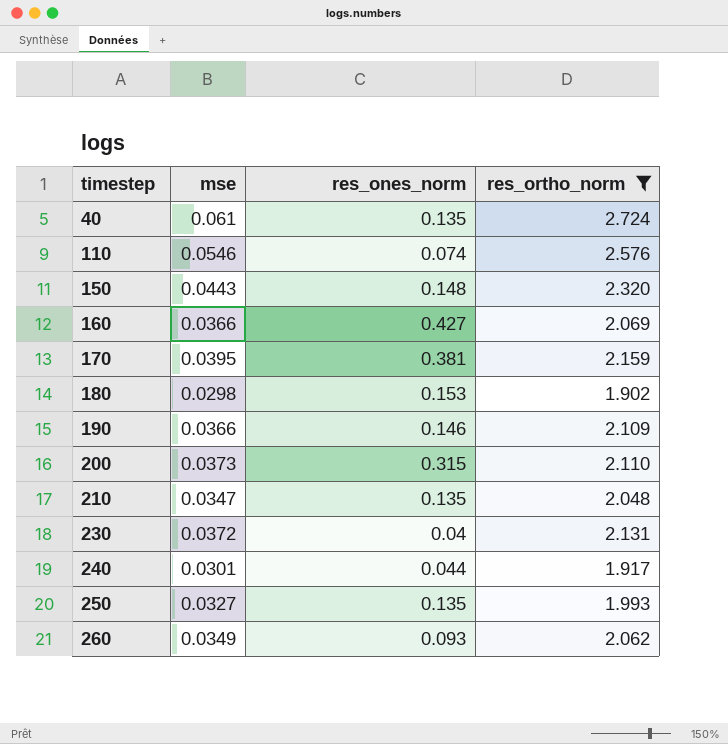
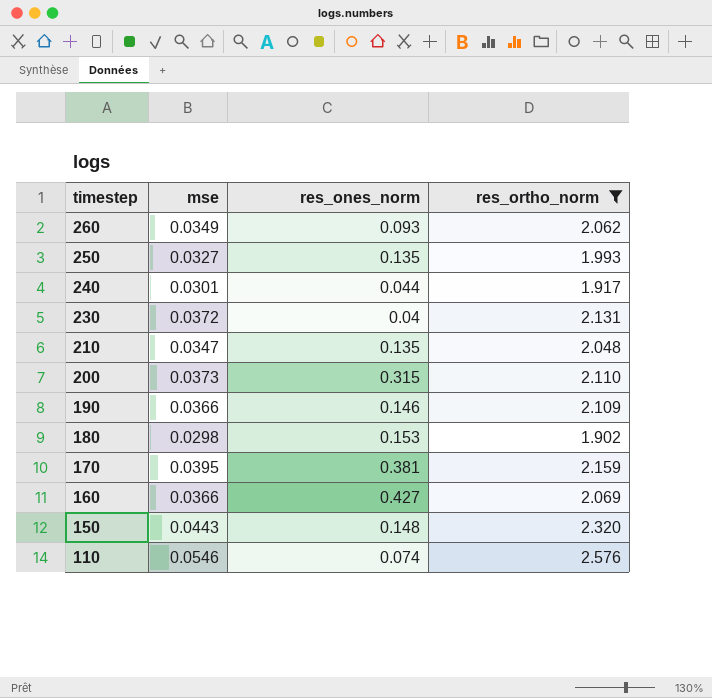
row order: timestep ascending -> timestep descending
row 40: 0.061 | 0.135 | 2.724 -> none

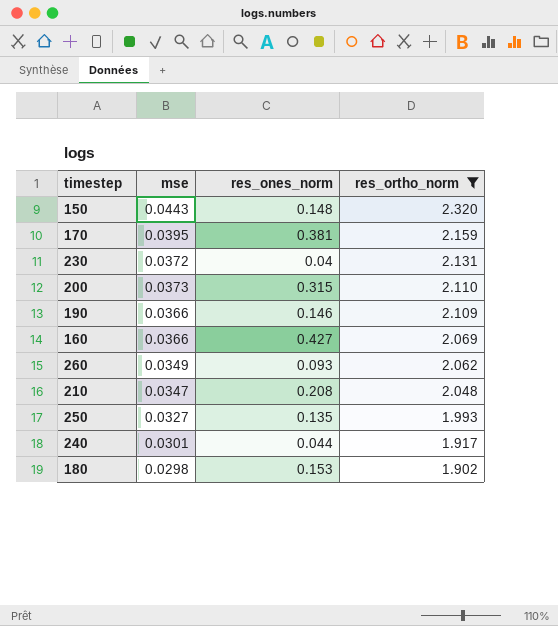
row order: timestep descending -> res_ortho_norm descending
row 110: 0.0546 | 0.074 | 2.576 -> none
210 | res_ones_norm: 0.135 -> 0.208

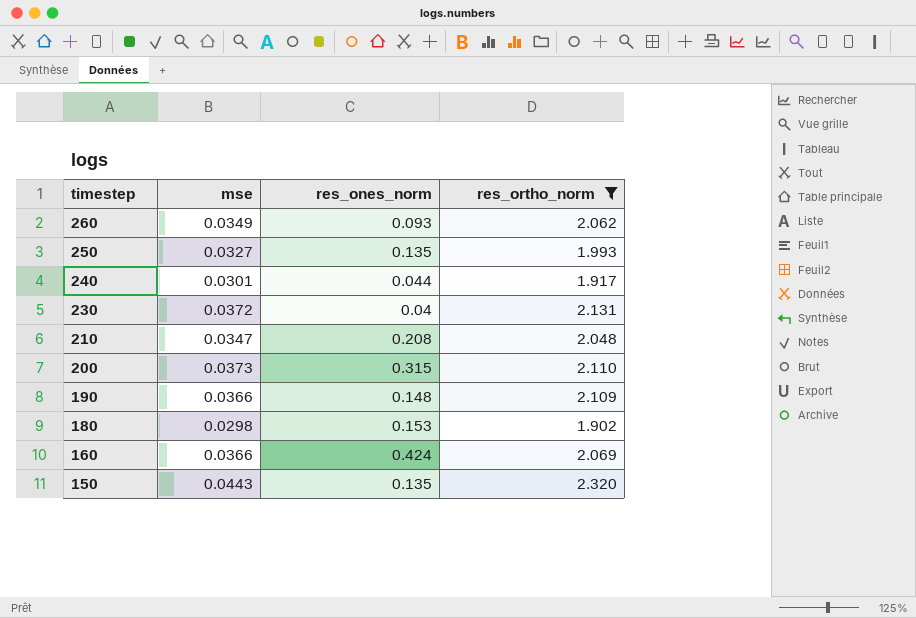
row order: res_ortho_norm descending -> timestep descending
row 170: 0.0395 | 0.381 | 2.159 -> none
190 | res_ones_norm: 0.146 -> 0.148
160 | res_ones_norm: 0.427 -> 0.424
150 | res_ones_norm: 0.148 -> 0.135

